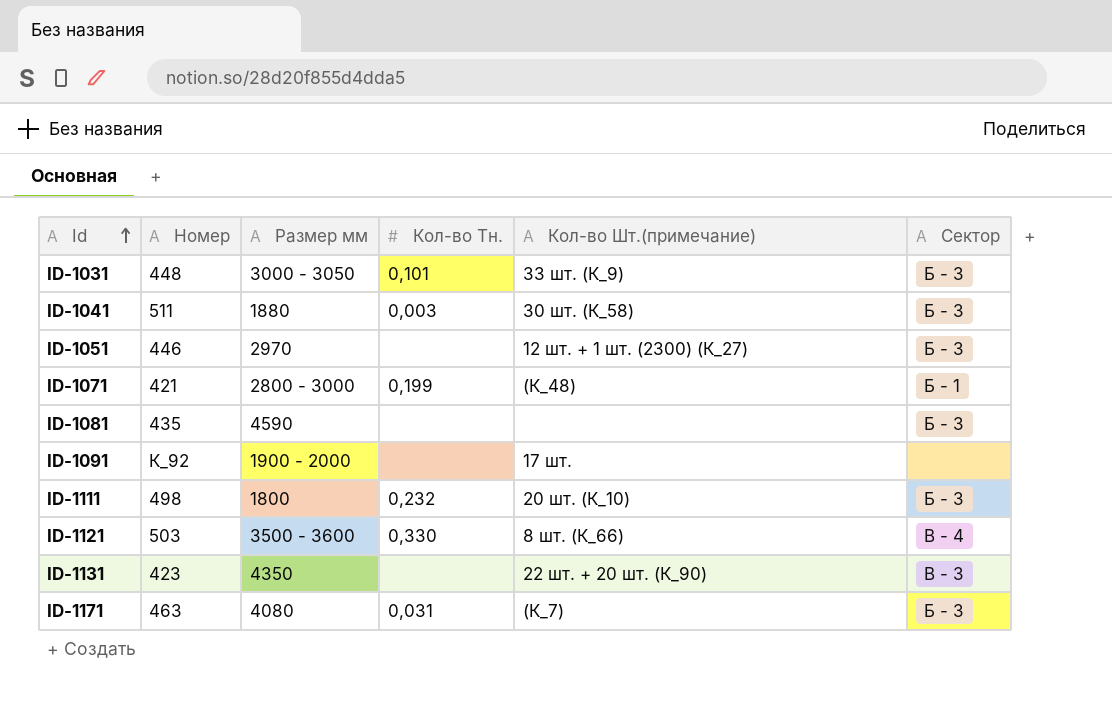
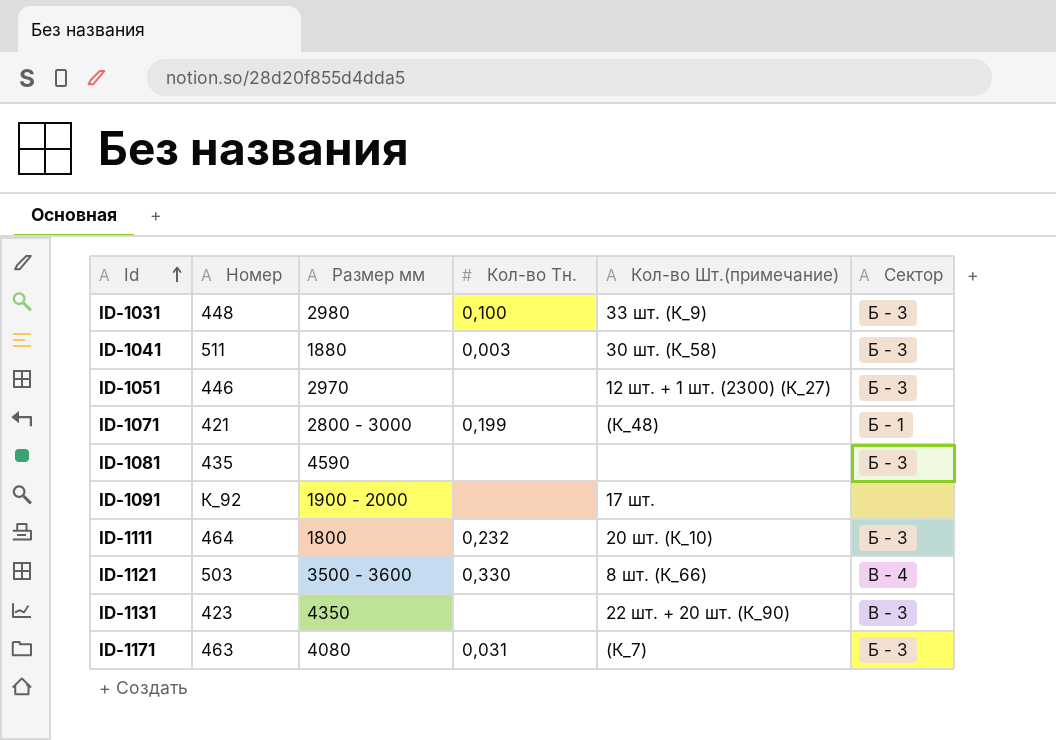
ID-1031 | Размер мм: 3000 - 3050 -> 2980
ID-1031 | Кол-во Тн.: 0,101 -> 0,100
ID-1111 | Номер: 498 -> 464

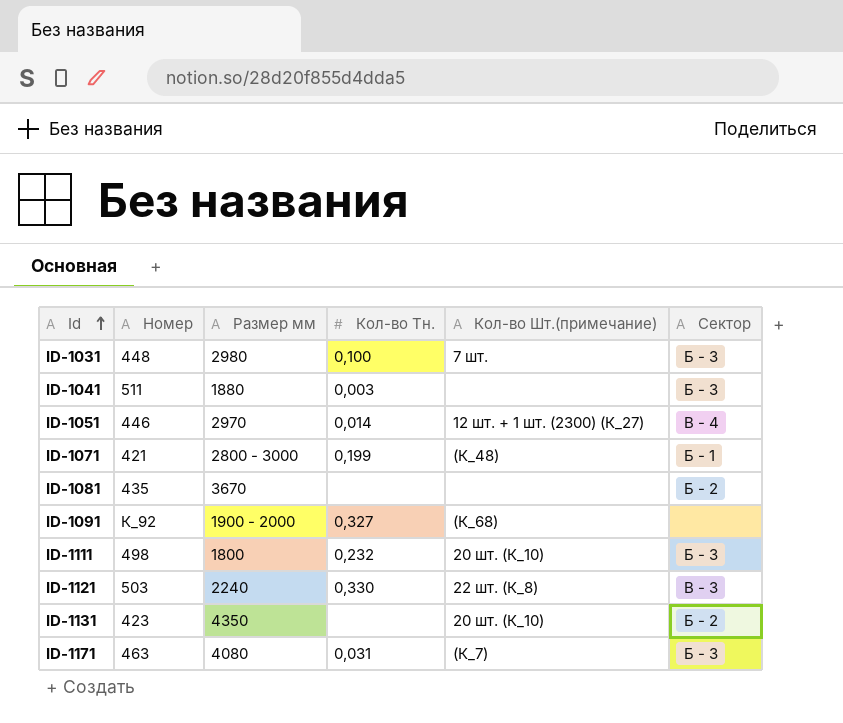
ID-1031 | Кол-во Шт.(примечание): 33 шт. (К_9) -> 7 шт.
ID-1041 | Кол-во Шт.(примечание): 30 шт. (К_58) -> none
ID-1051 | Кол-во Тн.: none -> 0,014
ID-1051 | Сектор: Б - 3 -> В - 4
ID-1081 | Размер мм: 4590 -> 3670
ID-1081 | Сектор: Б - 3 -> Б - 2
ID-1091 | Кол-во Тн.: none -> 0,327
ID-1091 | Кол-во Шт.(примечание): 17 шт. -> (К_68)
ID-1111 | Номер: 464 -> 498
ID-1121 | Размер мм: 3500 - 3600 -> 2240
ID-1121 | Кол-во Шт.(примечание): 8 шт. (К_66) -> 22 шт. (К_8)
ID-1121 | Сектор: В - 4 -> В - 3
ID-1131 | Кол-во Шт.(примечание): 22 шт. + 20 шт. (К_90) -> 20 шт. (К_10)
ID-1131 | Сектор: В - 3 -> Б - 2

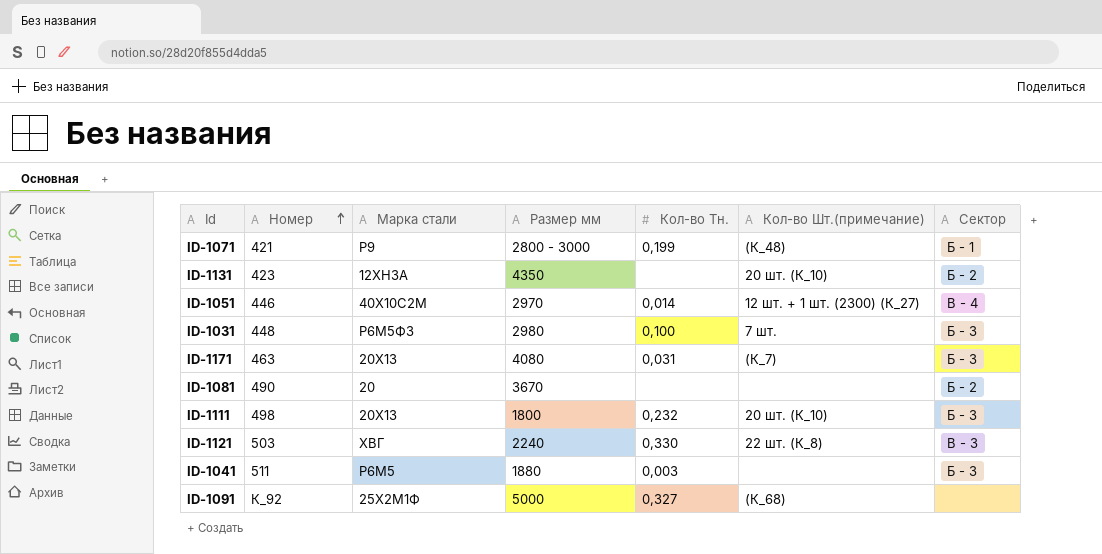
row order: Id ascending -> Номер ascending
column Марка стали | position: none -> 3
ID-1081 | Номер: 435 -> 490
ID-1091 | Размер мм: 1900 - 2000 -> 5000

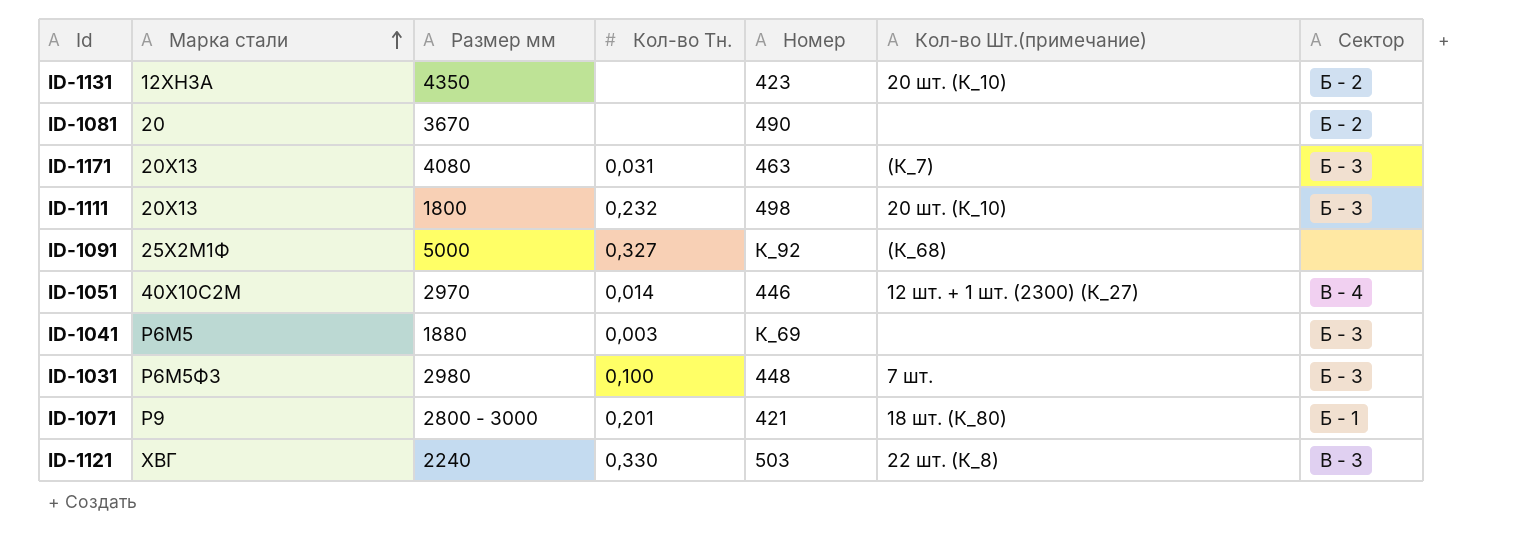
row order: Номер ascending -> Марка стали ascending
column Номер | position: 2 -> 5
ID-1041 | Номер: 511 -> К_69
ID-1071 | Кол-во Тн.: 0,199 -> 0,201
ID-1071 | Кол-во Шт.(примечание): (К_48) -> 18 шт. (К_80)

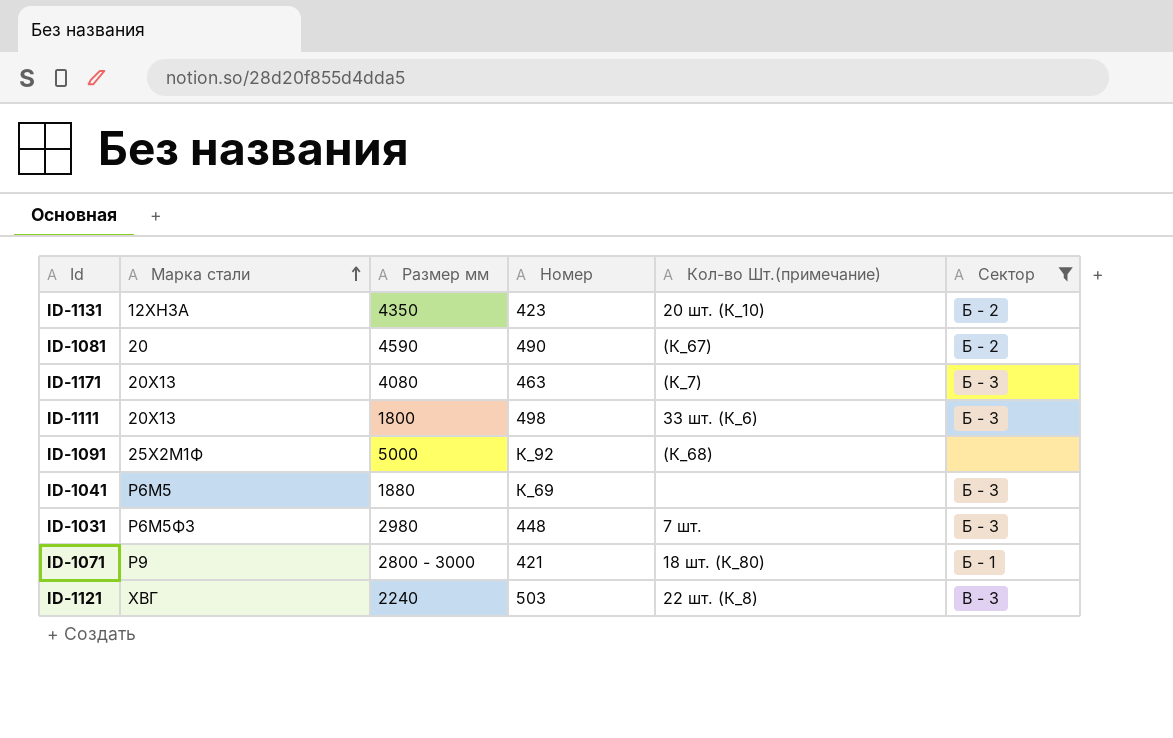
filter: none -> Сектор != В - 4
column Кол-во Тн. | position: 4 -> none
ID-1081 | Размер мм: 3670 -> 4590
ID-1081 | Кол-во Шт.(примечание): none -> (К_67)
ID-1111 | Кол-во Шт.(примечание): 20 шт. (К_10) -> 33 шт. (К_6)

